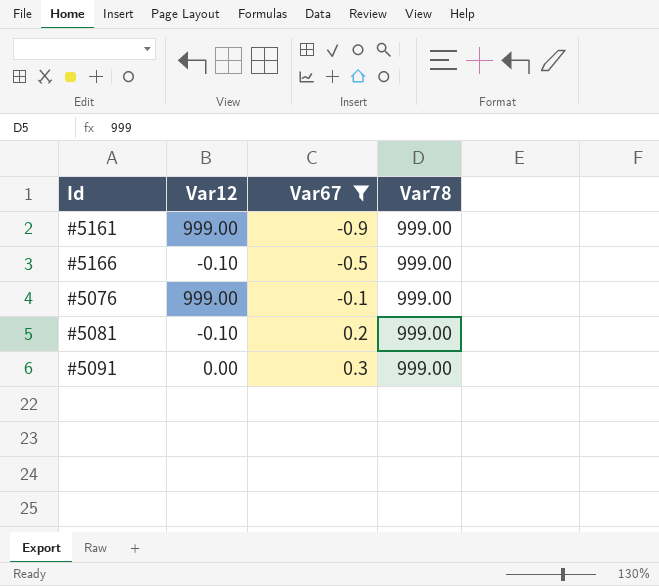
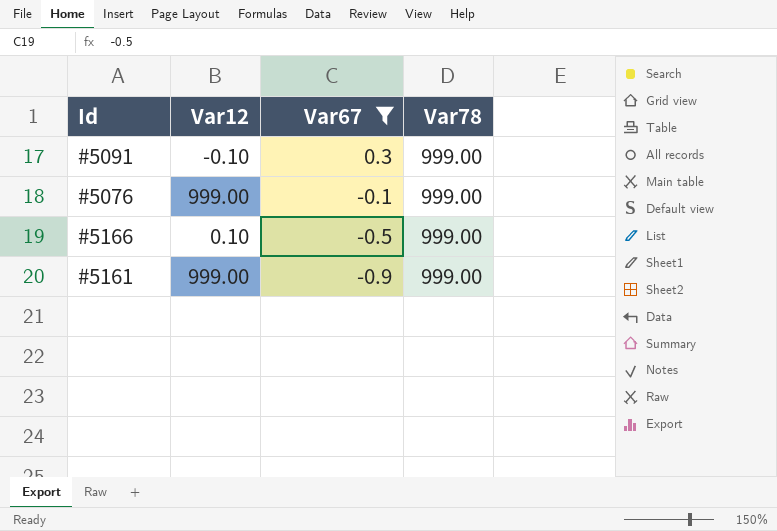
row order: Var67 ascending -> Var67 descending
row #5081: -0.10 | 0.2 | 999.00 -> none
#5091 | Var12: 0.00 -> -0.10
#5166 | Var12: -0.10 -> 0.10

